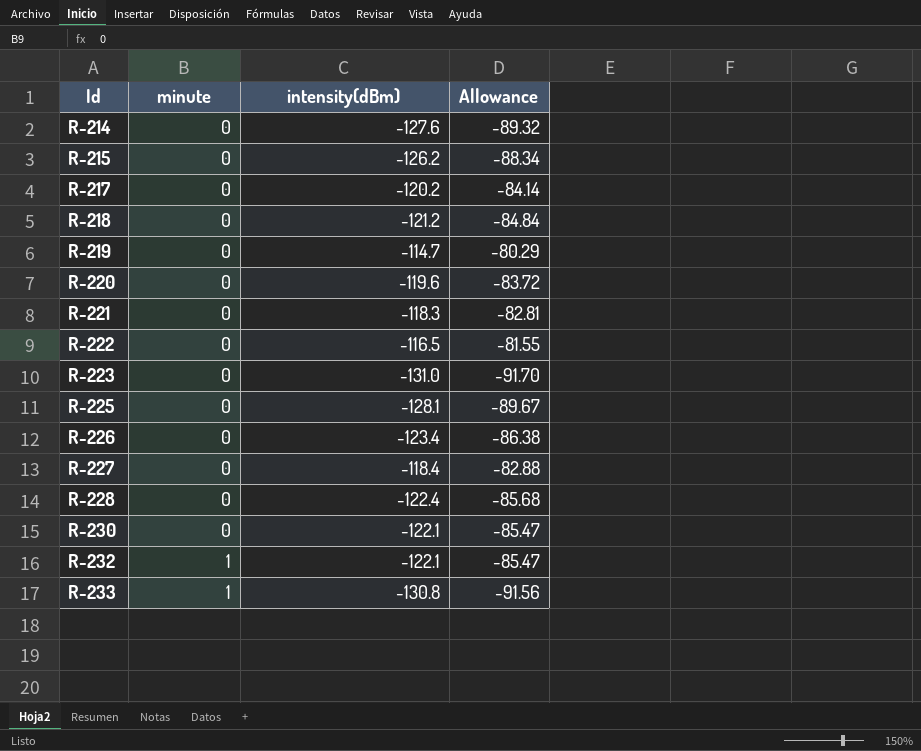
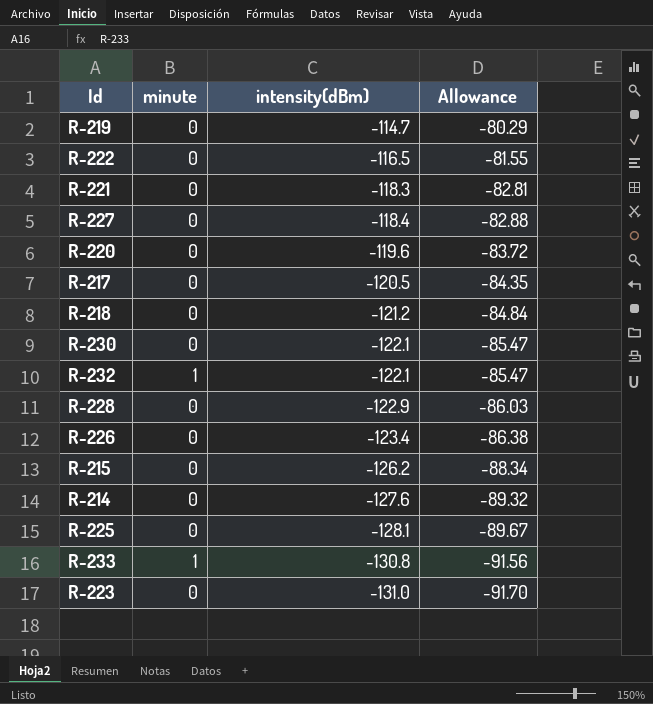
row order: Id ascending -> intensity(dBm) descending
R-217 | intensity(dBm): -120.2 -> -120.5
R-217 | Allowance: -84.14 -> -84.35
R-228 | intensity(dBm): -122.4 -> -122.9
R-228 | Allowance: -85.68 -> -86.03

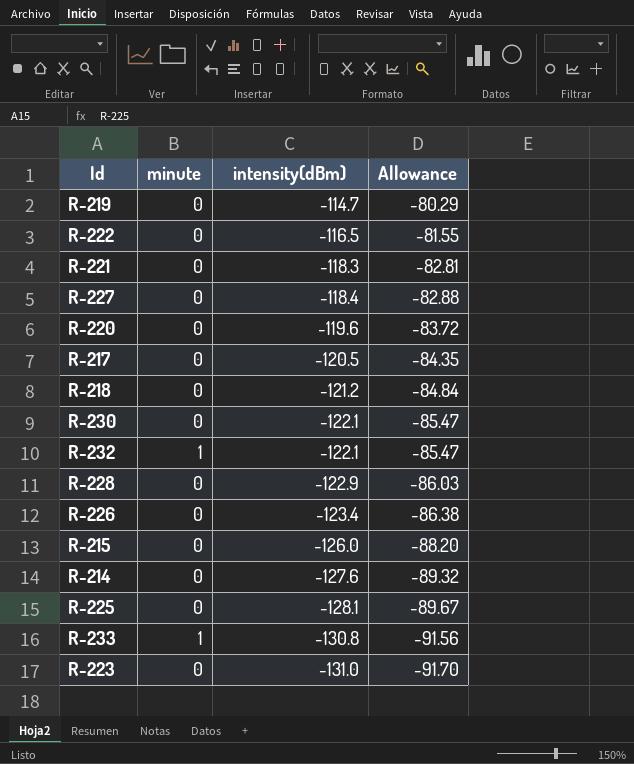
R-215 | intensity(dBm): -126.2 -> -126.0
R-215 | Allowance: -88.34 -> -88.20

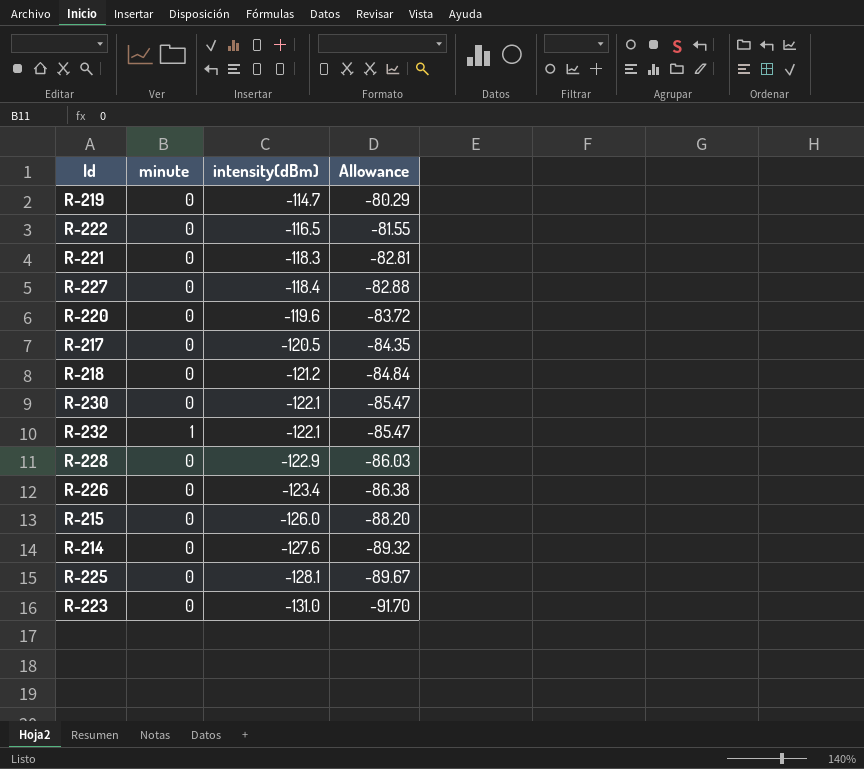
row R-233: 1 | -130.8 | -91.56 -> none

